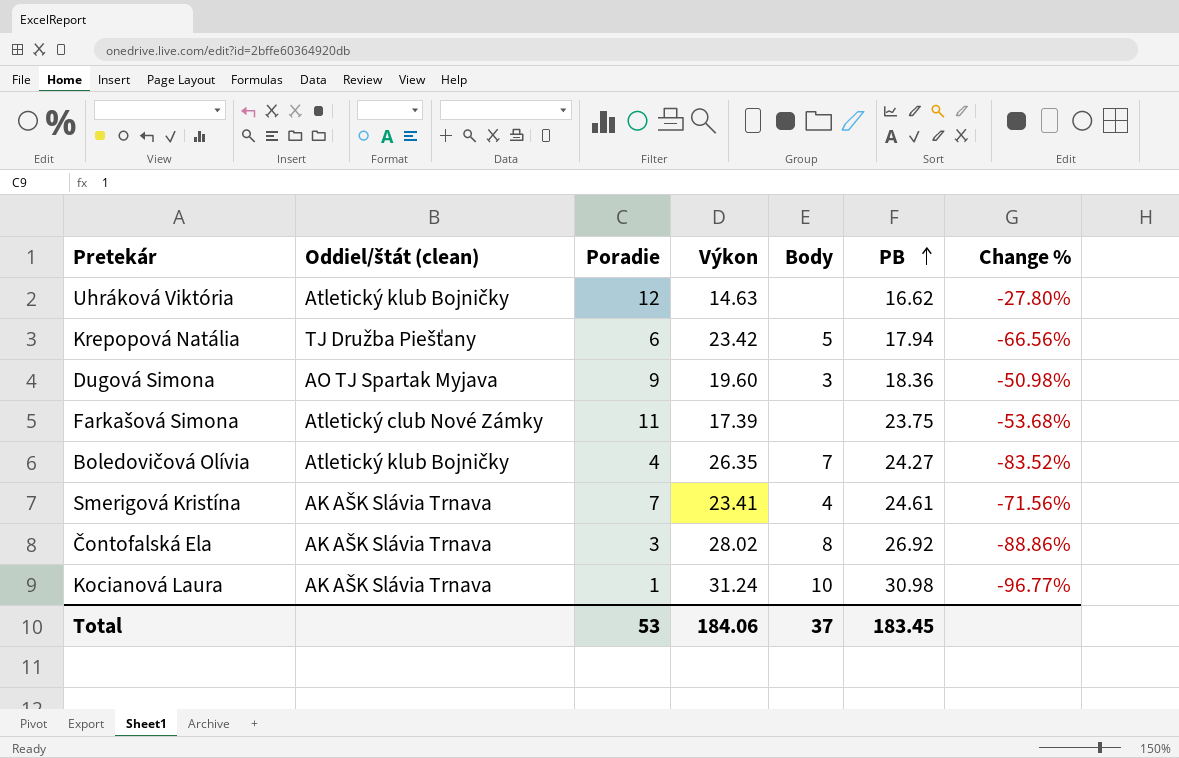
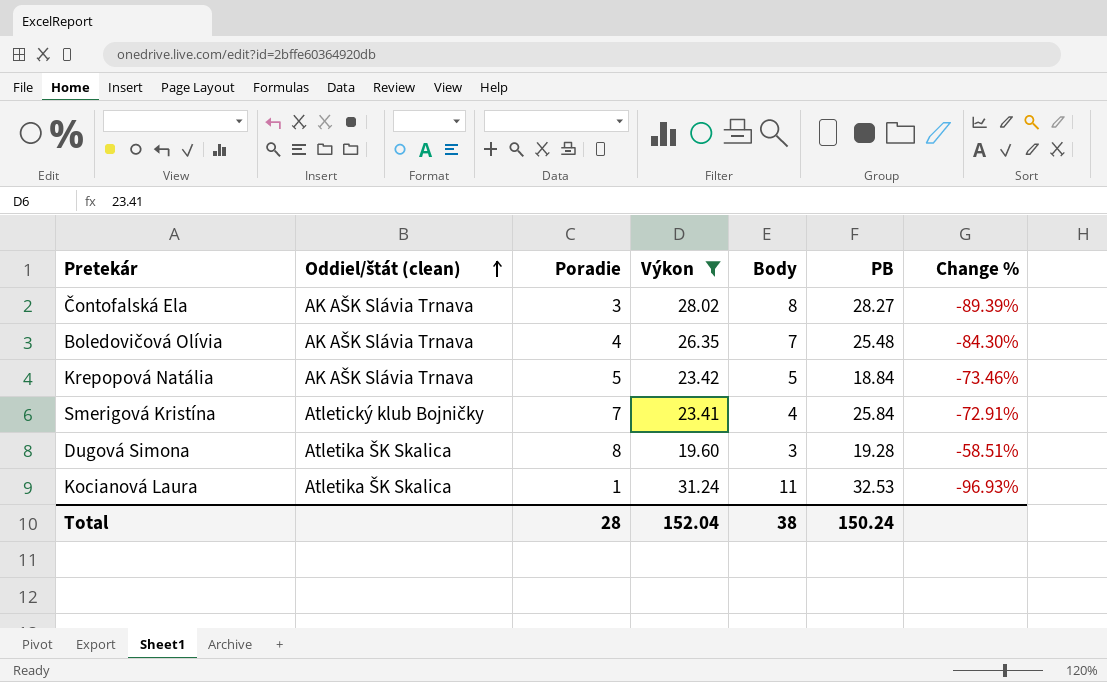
filter: none -> Výkon >= 19.60
row order: PB ascending -> Oddiel/štát (clean) ascending
Čontofalská Ela | PB: 26.92 -> 28.27
Čontofalská Ela | Change %: -88.86% -> -89.39%
Boledovičová Olívia | Oddiel/štát (clean): Atletický klub Bojničky -> AK AŠK Slávia Trnava
Boledovičová Olívia | PB: 24.27 -> 25.48
Boledovičová Olívia | Change %: -83.52% -> -84.30%
Krepopová Natália | Oddiel/štát (clean): TJ Družba Piešťany -> AK AŠK Slávia Trnava
Krepopová Natália | Poradie: 6 -> 5
Krepopová Natália | PB: 17.94 -> 18.84
Krepopová Natália | Change %: -66.56% -> -73.46%
Smerigová Kristína | Oddiel/štát (clean): AK AŠK Slávia Trnava -> Atletický klub Bojničky
Smerigová Kristína | PB: 24.61 -> 25.84
Smerigová Kristína | Change %: -71.56% -> -72.91%
Dugová Simona | Oddiel/štát (clean): AO TJ Spartak Myjava -> Atletika ŠK Skalica
Dugová Simona | Poradie: 9 -> 8
Dugová Simona | PB: 18.36 -> 19.28
Dugová Simona | Change %: -50.98% -> -58.51%
Kocianová Laura | Oddiel/štát (clean): AK AŠK Slávia Trnava -> Atletika ŠK Skalica
Kocianová Laura | Body: 10 -> 11
Kocianová Laura | PB: 30.98 -> 32.53
Kocianová Laura | Change %: -96.77% -> -96.93%
Total | Poradie: 53 -> 28
Total | Výkon: 184.06 -> 152.04
Total | Body: 37 -> 38
Total | PB: 183.45 -> 150.24

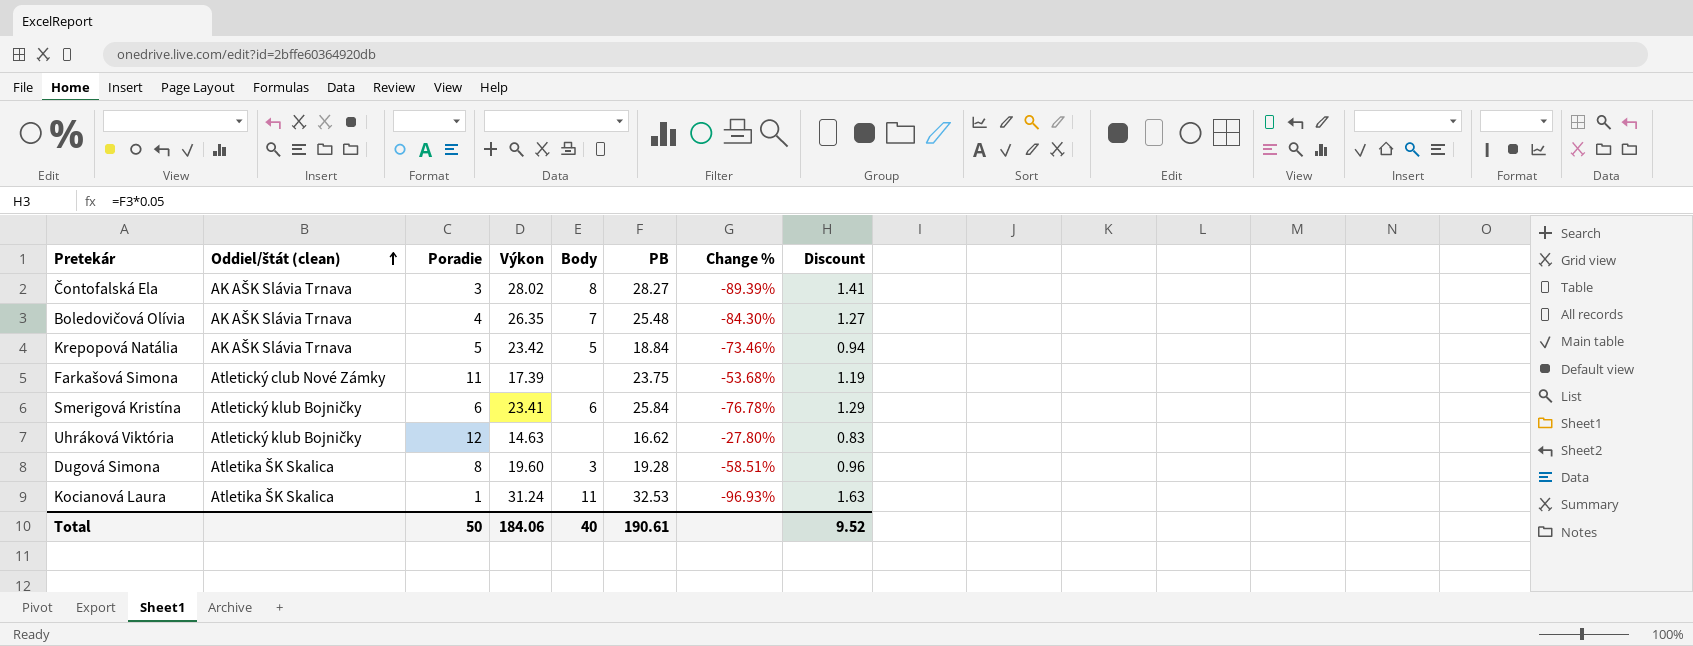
filter: Výkon >= 19.60 -> none
column Discount | formula: none -> [PB] * 0.05
Smerigová Kristína | Poradie: 7 -> 6
Smerigová Kristína | Body: 4 -> 6
Smerigová Kristína | Change %: -72.91% -> -76.78%
Total | Poradie: 28 -> 50
Total | Výkon: 152.04 -> 184.06
Total | Body: 38 -> 40
Total | PB: 150.24 -> 190.61

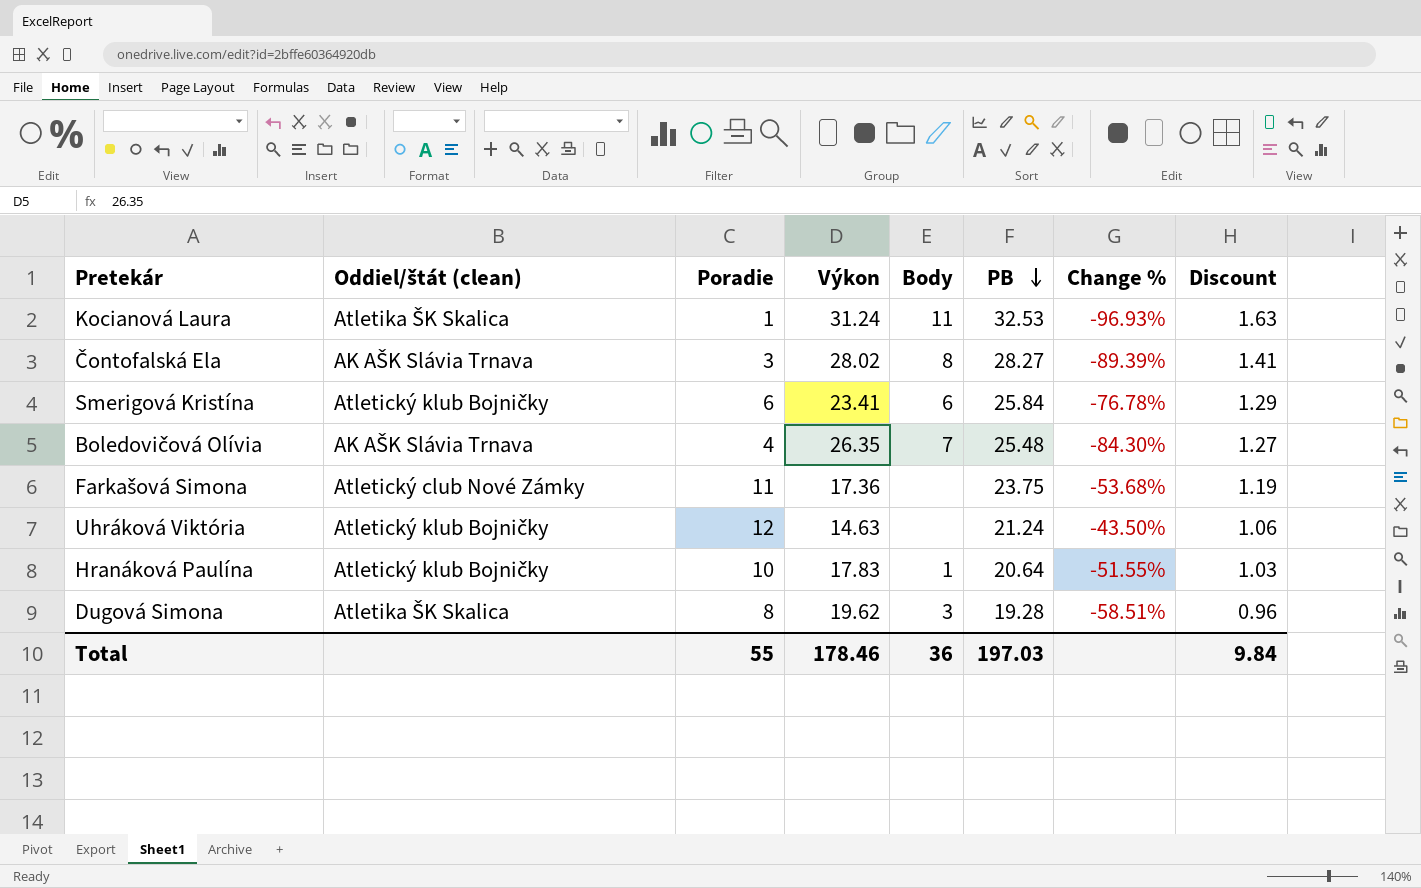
row order: Oddiel/štát (clean) ascending -> PB descending
row Krepopová Natália: AK AŠK Slávia Trnava | 5 | 23.42 | 5 | 18.84 | -73.46% | 0.94 -> none
Farkašová Simona | Výkon: 17.39 -> 17.36
Uhráková Viktória | PB: 16.62 -> 21.24
Uhráková Viktória | Change %: -27.80% -> -43.50%
Uhráková Viktória | Discount: 0.83 -> 1.06
row Hranáková Paulína: none -> Atletický klub Bojničky | 10 | 17.83 | 1 | 20.64 | -51.55% | 1.03
Dugová Simona | Výkon: 19.60 -> 19.62
Total | Poradie: 50 -> 55
Total | Výkon: 184.06 -> 178.46
Total | Body: 40 -> 36
Total | PB: 190.61 -> 197.03
Total | Discount: 9.52 -> 9.84

